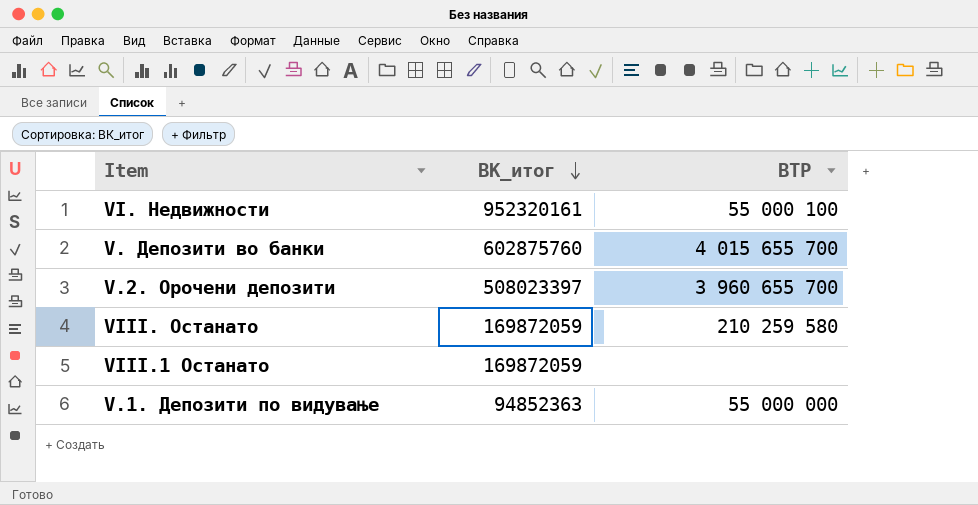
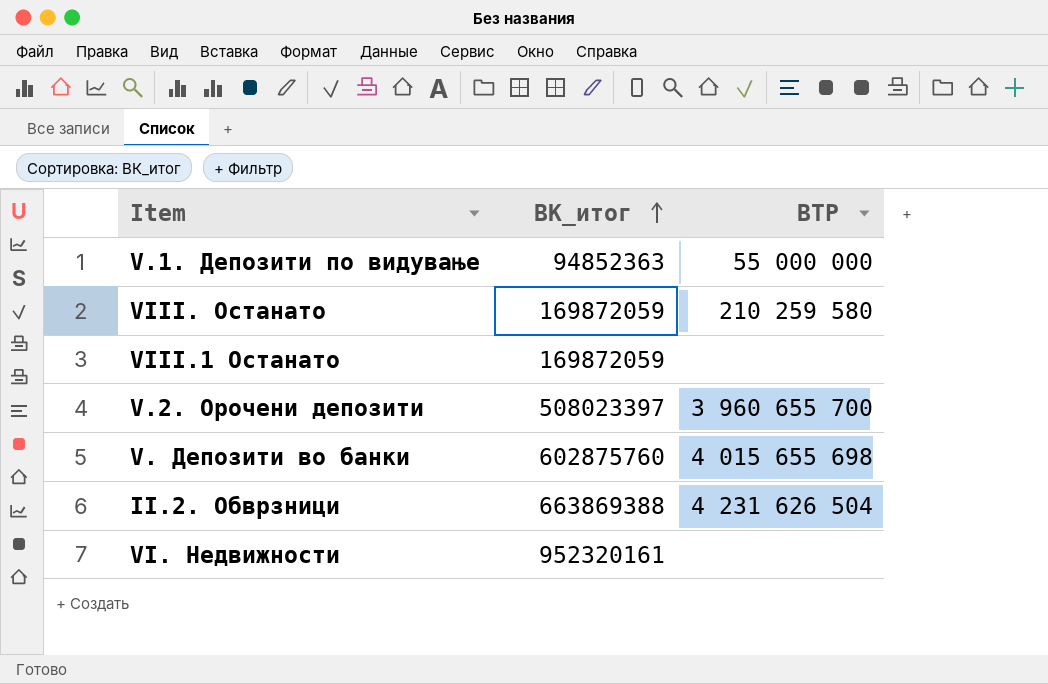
row order: ВК_итог descending -> ВК_итог ascending
V. Депозити во банки | ВТР: 4 015 655 700 -> 4 015 655 698
row II.2. Обврзници: none -> 663869388 | 4 231 626 504
VI. Недвижности | ВТР: 55 000 100 -> none

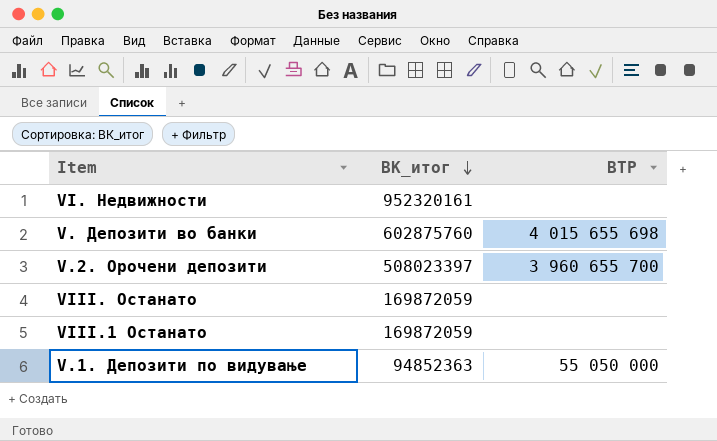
row order: ВК_итог ascending -> ВК_итог descending
row II.2. Обврзници: 663869388 | 4 231 626 504 -> none
VIII. Останато | ВТР: 210 259 580 -> none
V.1. Депозити по видување | ВТР: 55 000 000 -> 55 050 000

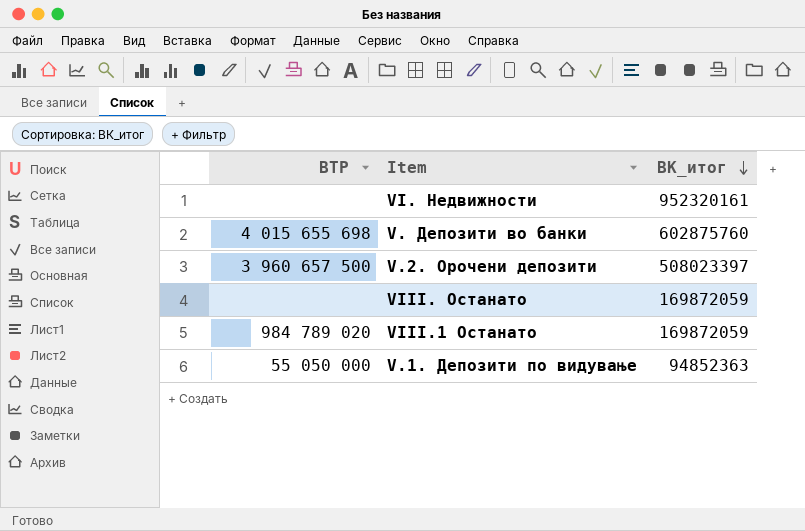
column ВТР | position: 3 -> 1
V.2. Орочени депозити | ВТР: 3 960 655 700 -> 3 960 657 500
VIII.1 Останато | ВТР: none -> 984 789 020

